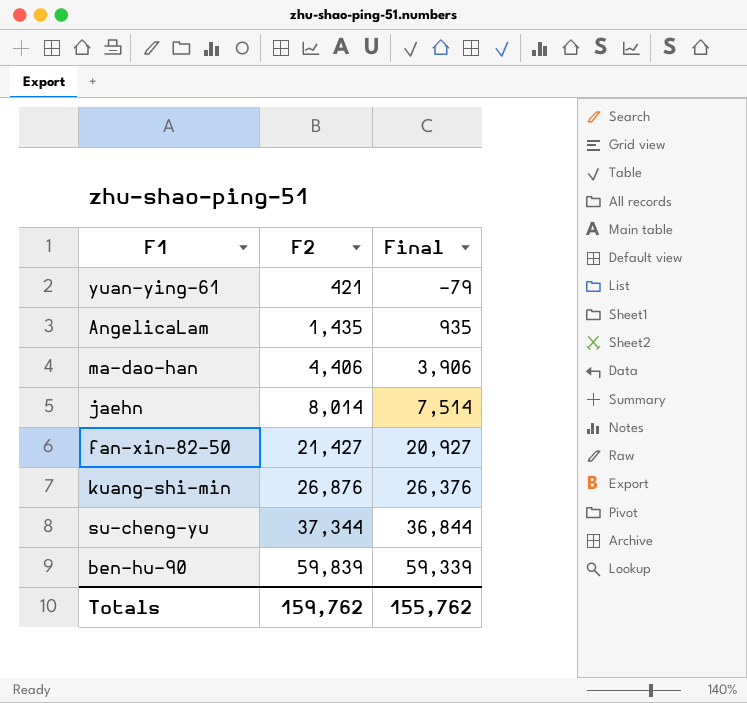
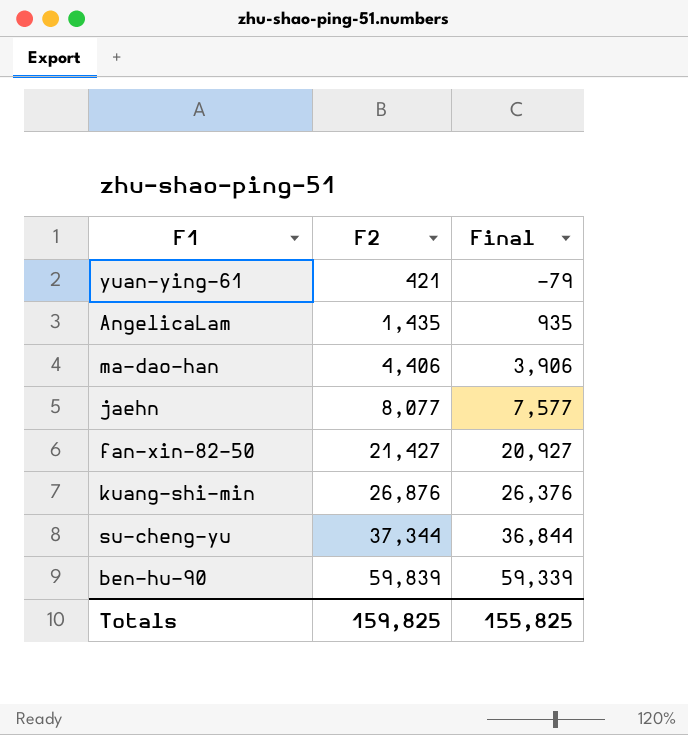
jaehn | F2: 8,014 -> 8,077
jaehn | Final: 7,514 -> 7,577
Totals | F2: 159,762 -> 159,825
Totals | Final: 155,762 -> 155,825

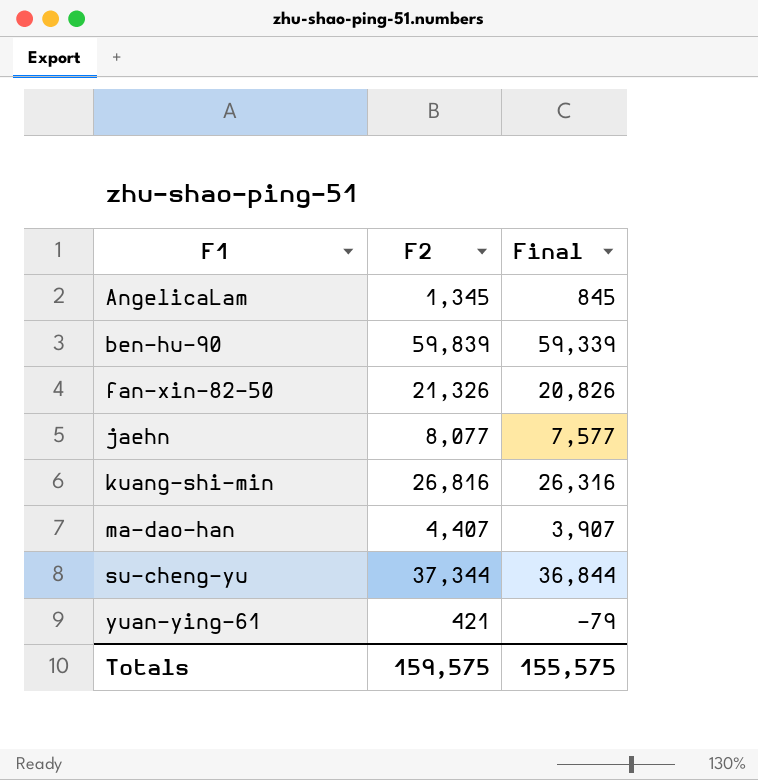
row order: F2 ascending -> F1 ascending
AngelicaLam | F2: 1,435 -> 1,345
AngelicaLam | Final: 935 -> 845
fan-xin-82-50 | F2: 21,427 -> 21,326
fan-xin-82-50 | Final: 20,927 -> 20,826
kuang-shi-min | F2: 26,876 -> 26,816
kuang-shi-min | Final: 26,376 -> 26,316
ma-dao-han | F2: 4,406 -> 4,407
ma-dao-han | Final: 3,906 -> 3,907
Totals | F2: 159,825 -> 159,575
Totals | Final: 155,825 -> 155,575

